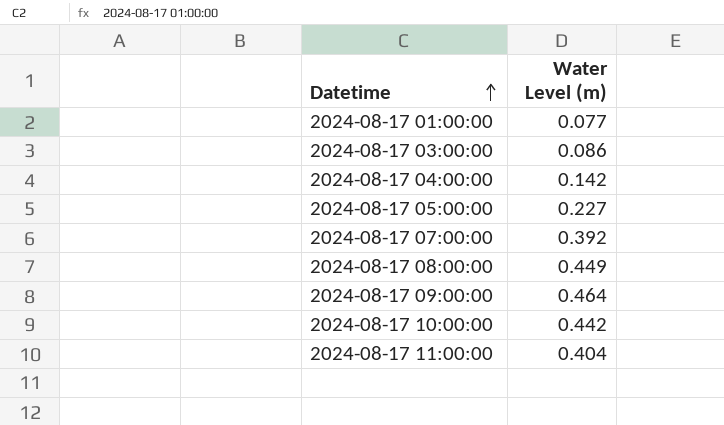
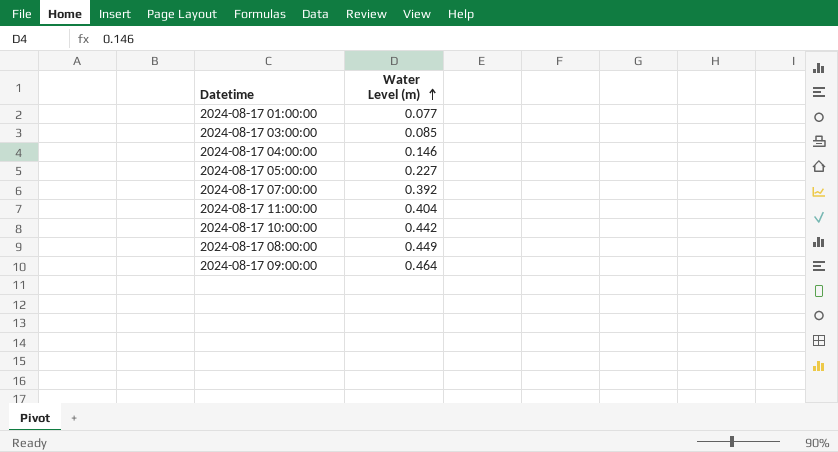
row order: Datetime ascending -> Water Level (m) ascending
2024-08-17 03:00:00 | Water Level (m): 0.086 -> 0.085
2024-08-17 04:00:00 | Water Level (m): 0.142 -> 0.146

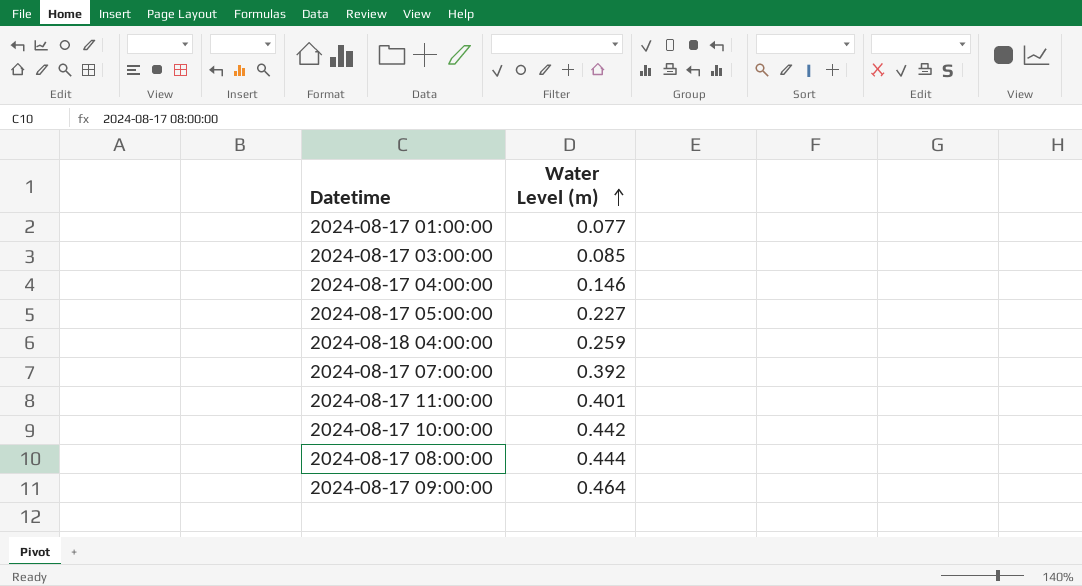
row 2024-08-18 04:00:00: none -> 0.259
2024-08-17 11:00:00 | Water Level (m): 0.404 -> 0.401
2024-08-17 08:00:00 | Water Level (m): 0.449 -> 0.444

